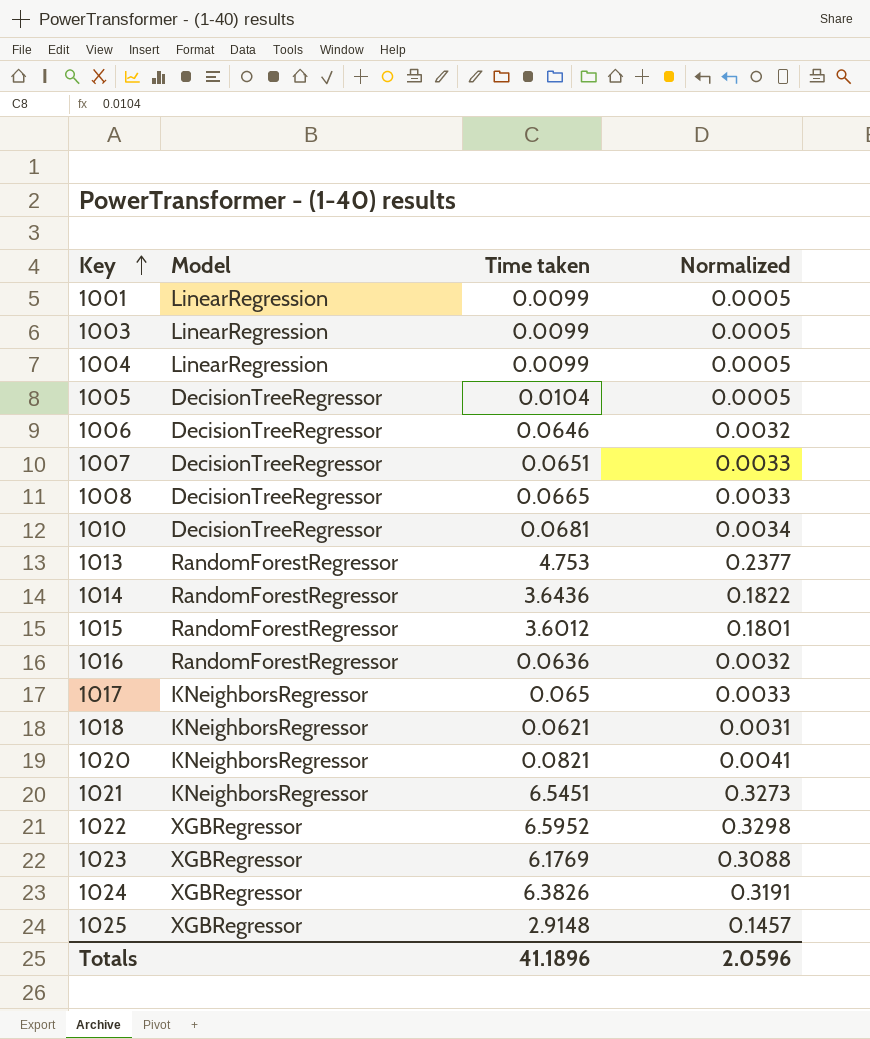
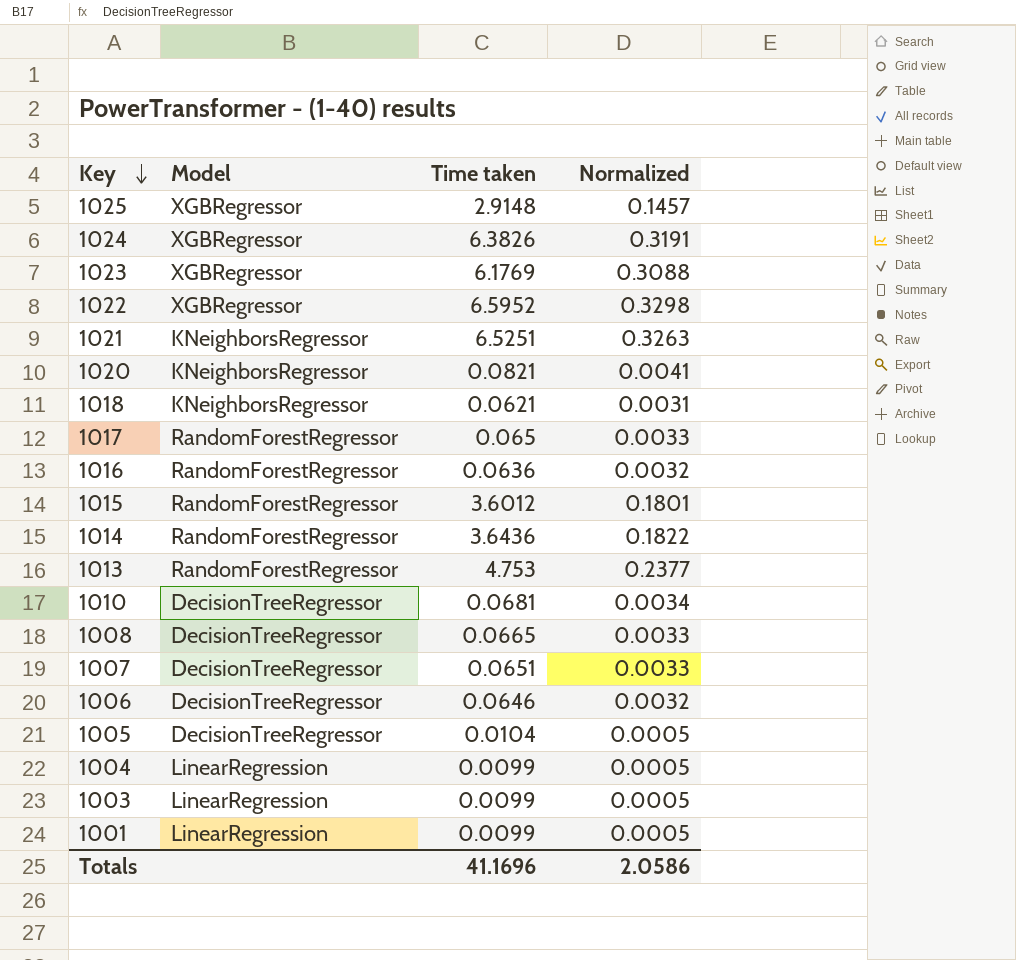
row order: Key ascending -> Key descending
1021 | Time taken: 6.5451 -> 6.5251
1021 | Normalized: 0.3273 -> 0.3263
1017 | Model: KNeighborsRegressor -> RandomForestRegressor
Totals | Time taken: 41.1896 -> 41.1696
Totals | Normalized: 2.0596 -> 2.0586

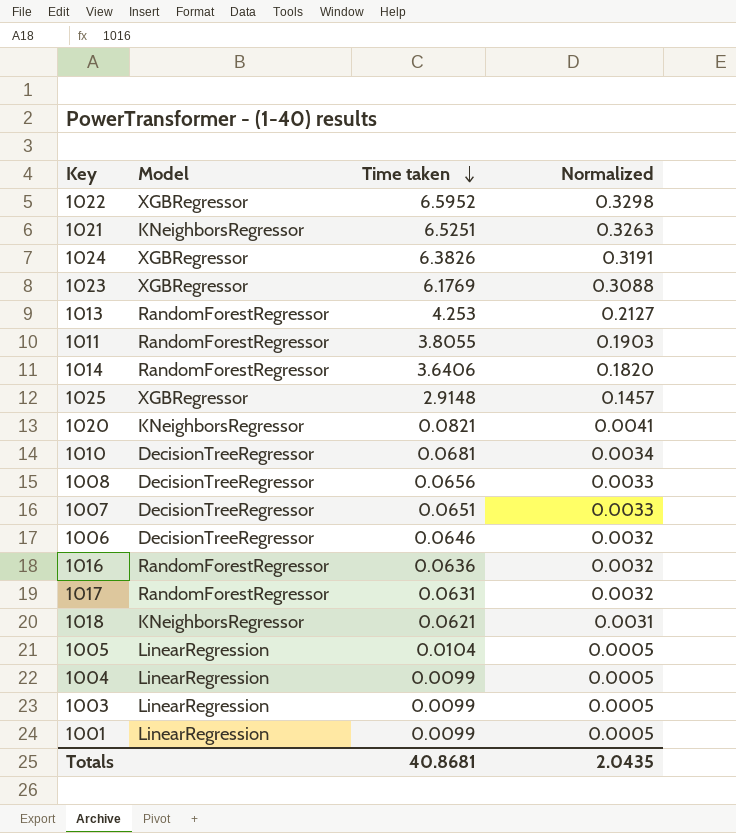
row order: Key descending -> Time taken descending
row 1015: RandomForestRegressor | 3.6012 | 0.1801 -> none
1013 | Time taken: 4.753 -> 4.253
1013 | Normalized: 0.2377 -> 0.2127
row 1011: none -> RandomForestRegressor | 3.8055 | 0.1903
1014 | Time taken: 3.6436 -> 3.6406
1014 | Normalized: 0.1822 -> 0.1820
1008 | Time taken: 0.0665 -> 0.0656
1017 | Time taken: 0.065 -> 0.0631
1017 | Normalized: 0.0033 -> 0.0032
1005 | Model: DecisionTreeRegressor -> LinearRegression
Totals | Time taken: 41.1696 -> 40.8681
Totals | Normalized: 2.0586 -> 2.0435

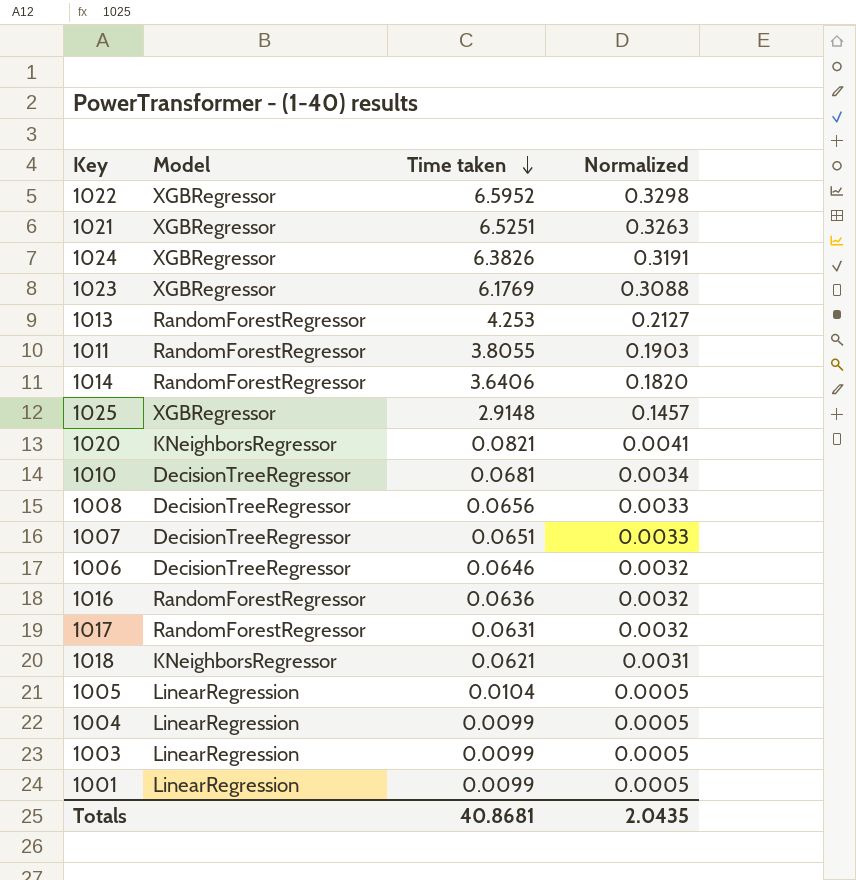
1021 | Model: KNeighborsRegressor -> XGBRegressor

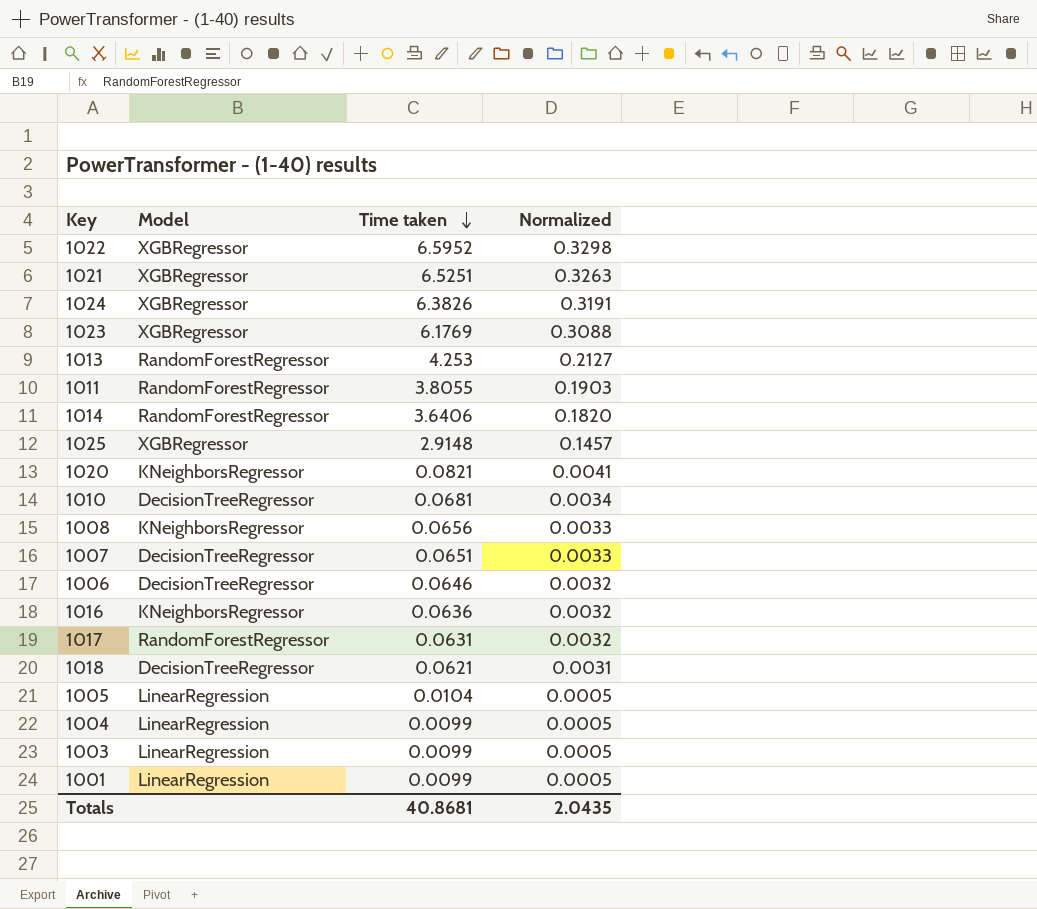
1008 | Model: DecisionTreeRegressor -> KNeighborsRegressor
1016 | Model: RandomForestRegressor -> KNeighborsRegressor
1018 | Model: KNeighborsRegressor -> DecisionTreeRegressor

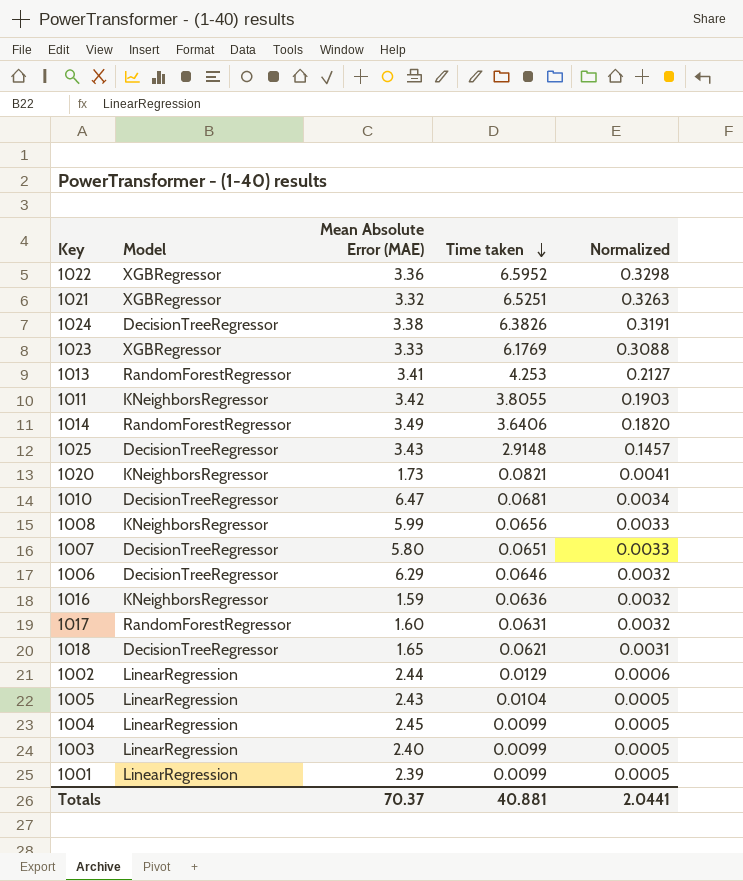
column Mean Absolute Error (MAE) | position: none -> 3
1024 | Model: XGBRegressor -> DecisionTreeRegressor
1011 | Model: RandomForestRegressor -> KNeighborsRegressor
1025 | Model: XGBRegressor -> DecisionTreeRegressor
row 1002: none -> LinearRegression | 2.44 | 0.0129 | 0.0006
Totals | Time taken: 40.8681 -> 40.881
Totals | Normalized: 2.0435 -> 2.0441

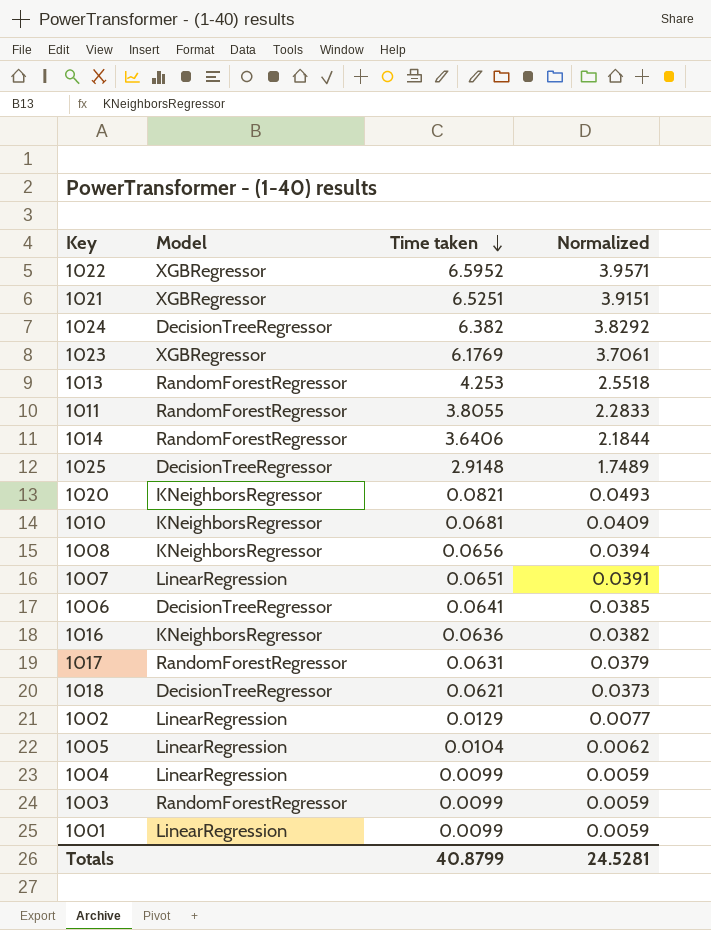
column Mean Absolute Error (MAE) | position: 3 -> none
column Normalized | formula: [Time taken] * 0.05 -> [Time taken] * 0.6
1024 | Time taken: 6.3826 -> 6.382
1011 | Model: KNeighborsRegressor -> RandomForestRegressor
1010 | Model: DecisionTreeRegressor -> KNeighborsRegressor
1007 | Model: DecisionTreeRegressor -> LinearRegression
1006 | Time taken: 0.0646 -> 0.0641
1003 | Model: LinearRegression -> RandomForestRegressor
Totals | Time taken: 40.881 -> 40.8799
Totals | Normalized: 2.0441 -> 24.5281

